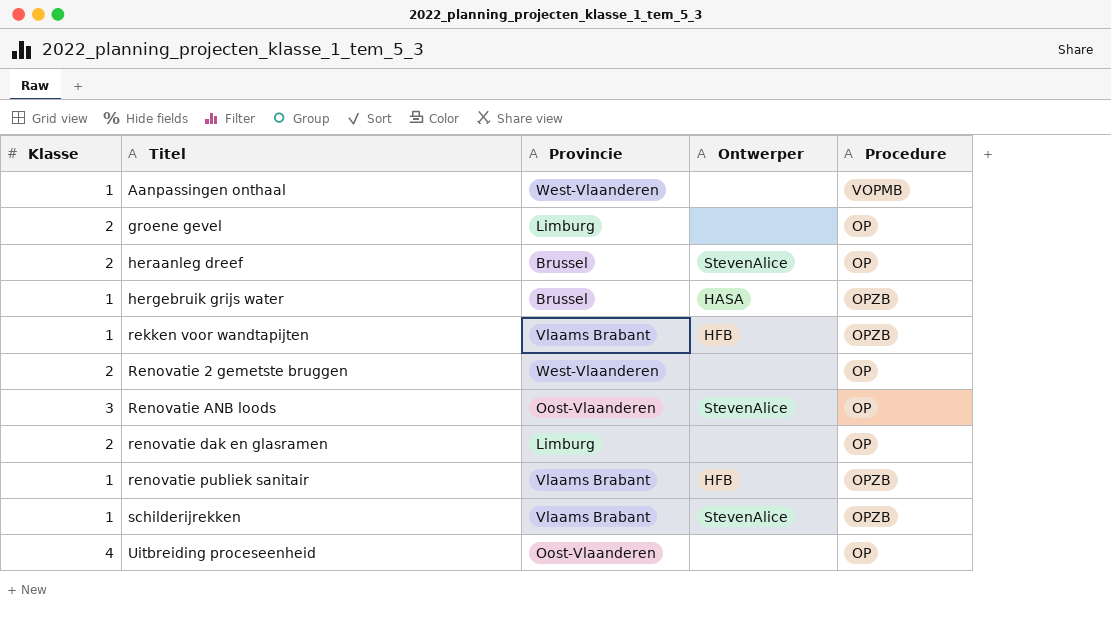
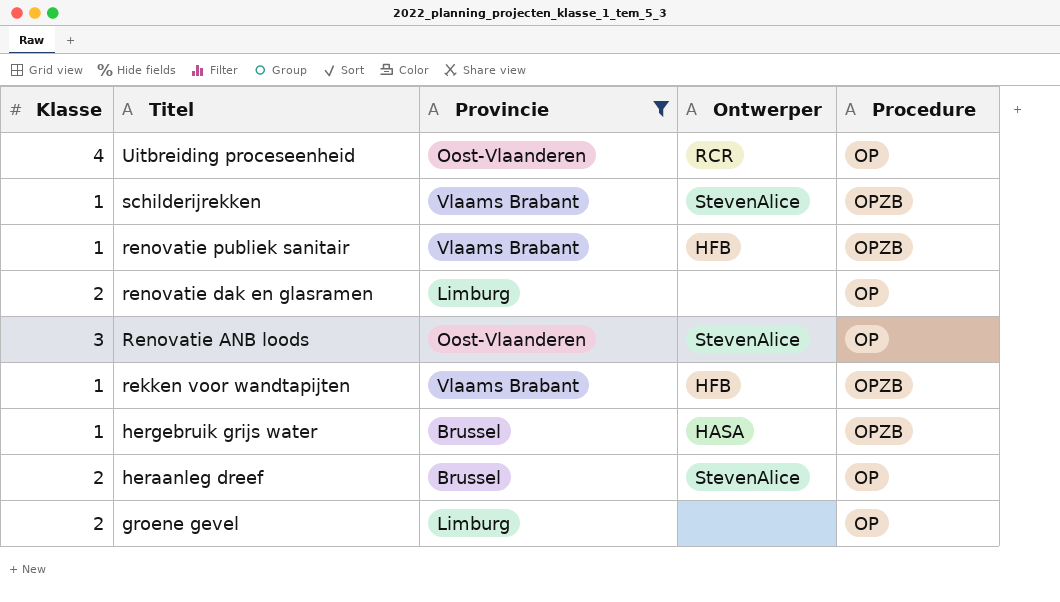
filter: none -> Provincie != West-Vlaanderen
row order: Titel ascending -> Titel descending
Uitbreiding proceseenheid | Ontwerper: none -> RCR

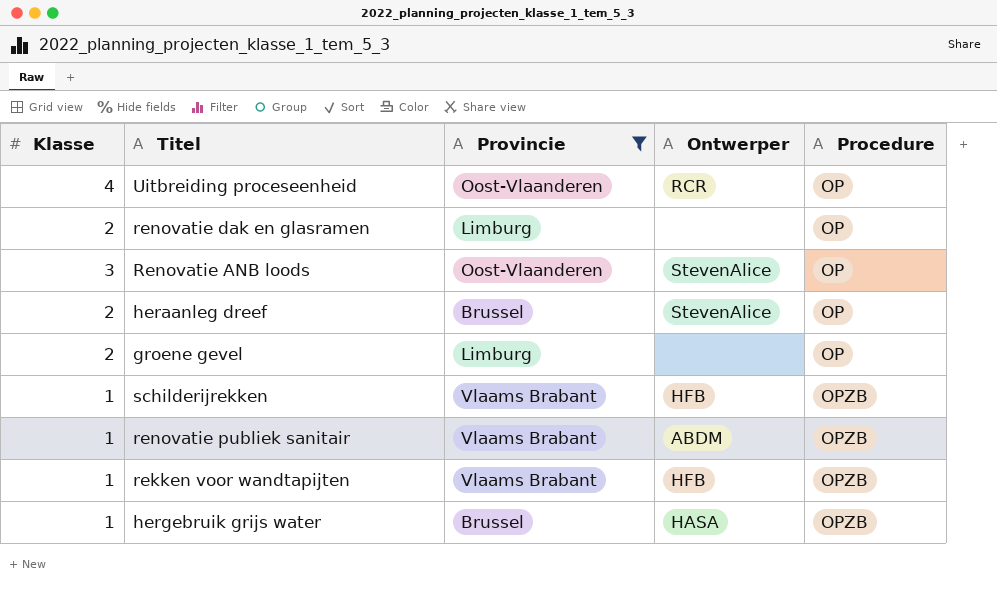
row order: Titel descending -> Procedure ascending
schilderijrekken | Ontwerper: StevenAlice -> HFB
renovatie publiek sanitair | Ontwerper: HFB -> ABDM

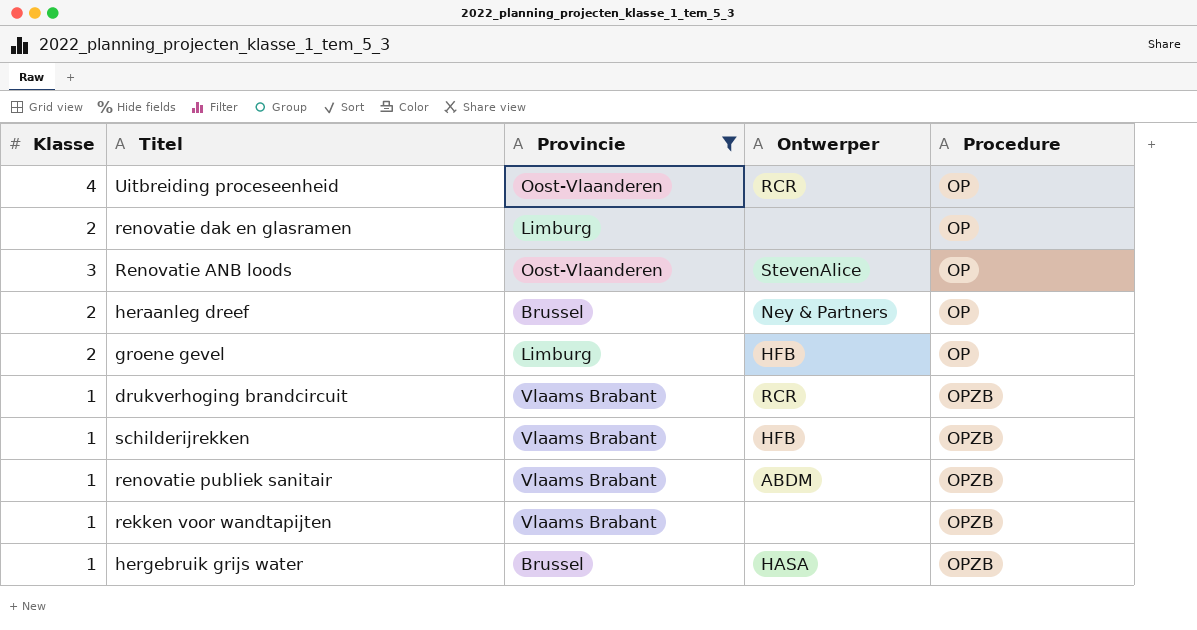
heraanleg dreef | Ontwerper: StevenAlice -> Ney & Partners
groene gevel | Ontwerper: none -> HFB
row drukverhoging brandcircuit: none -> 1 | Vlaams Brabant | RCR | OPZB
rekken voor wandtapijten | Ontwerper: HFB -> none

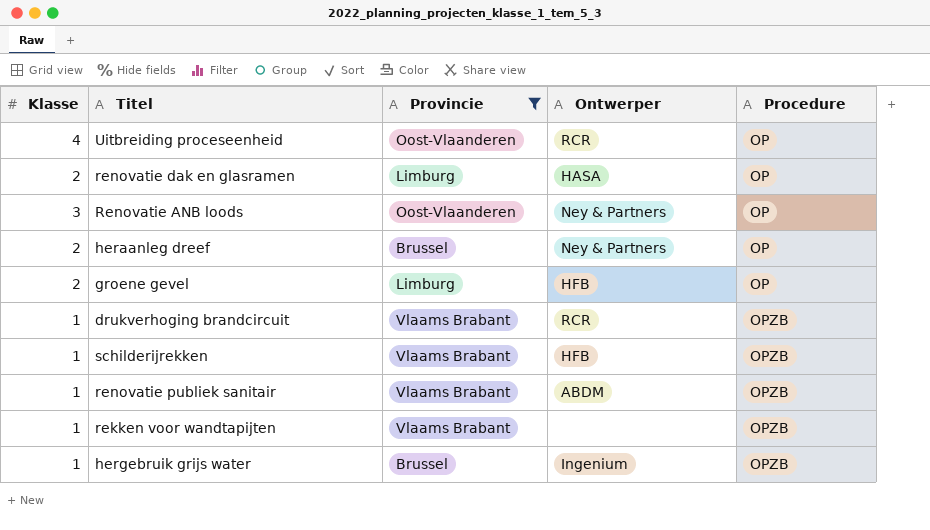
renovatie dak en glasramen | Ontwerper: none -> HASA
Renovatie ANB loods | Ontwerper: StevenAlice -> Ney & Partners
hergebruik grijs water | Ontwerper: HASA -> Ingenium

